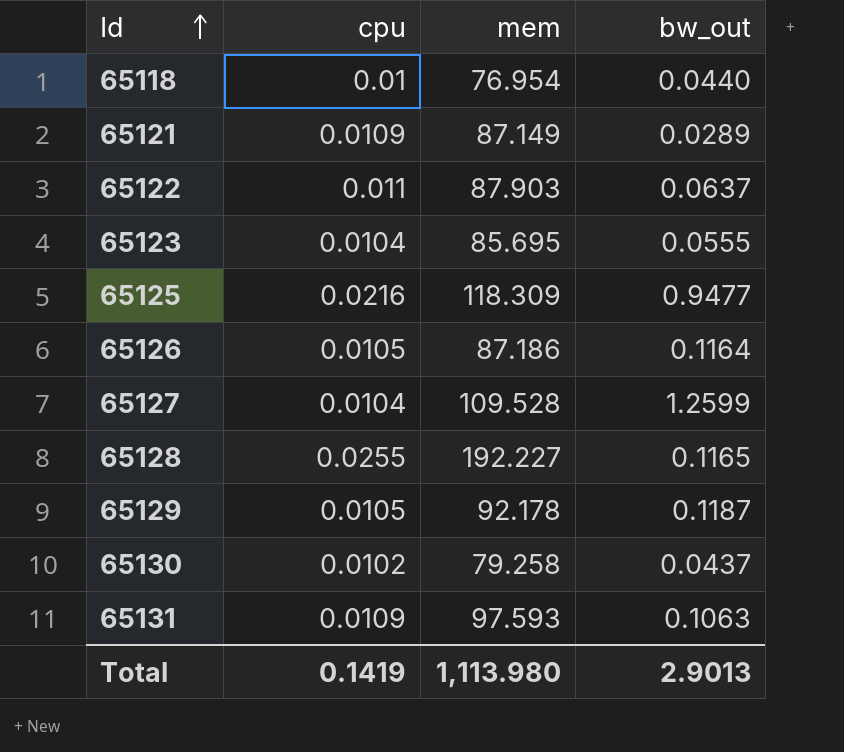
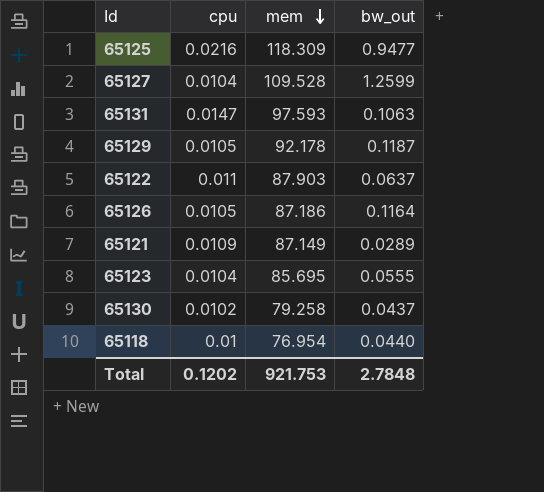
row order: Id ascending -> mem descending
row 65128: 0.0255 | 192.227 | 0.1165 -> none
65131 | cpu: 0.0109 -> 0.0147
Total | cpu: 0.1419 -> 0.1202
Total | mem: 1,113.980 -> 921.753
Total | bw_out: 2.9013 -> 2.7848

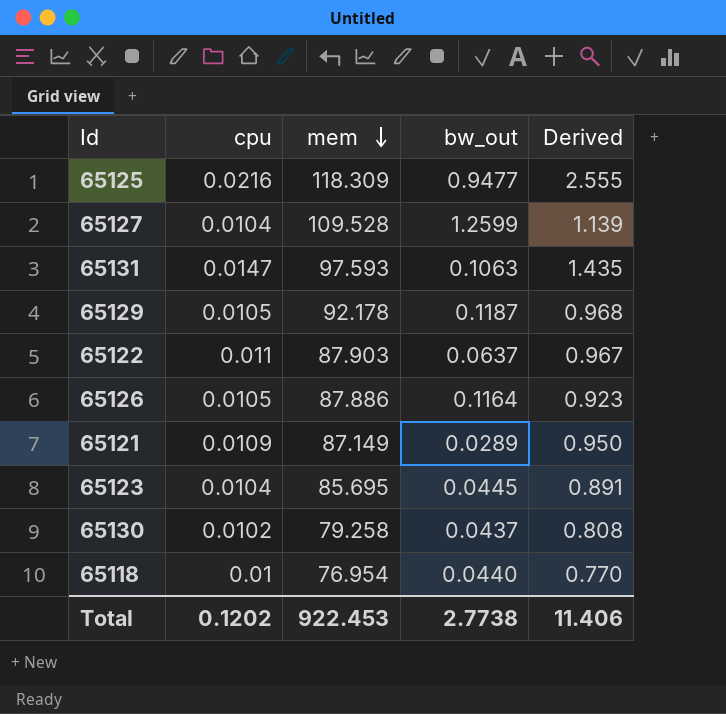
column Derived | formula: none -> [cpu] * [mem]
65126 | mem: 87.186 -> 87.886
65123 | bw_out: 0.0555 -> 0.0445
Total | mem: 921.753 -> 922.453
Total | bw_out: 2.7848 -> 2.7738

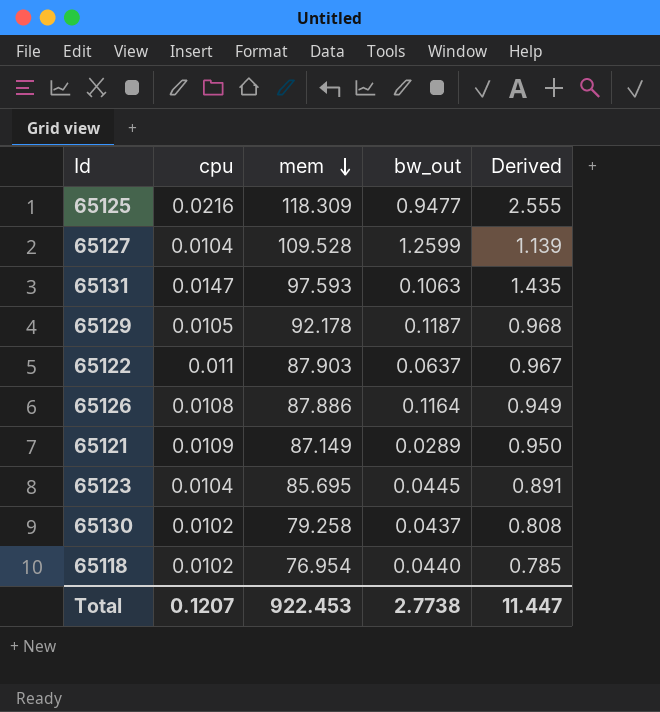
65126 | cpu: 0.0105 -> 0.0108
65126 | Derived: 0.923 -> 0.949
65118 | cpu: 0.01 -> 0.0102
65118 | Derived: 0.770 -> 0.785
Total | cpu: 0.1202 -> 0.1207
Total | Derived: 11.406 -> 11.447

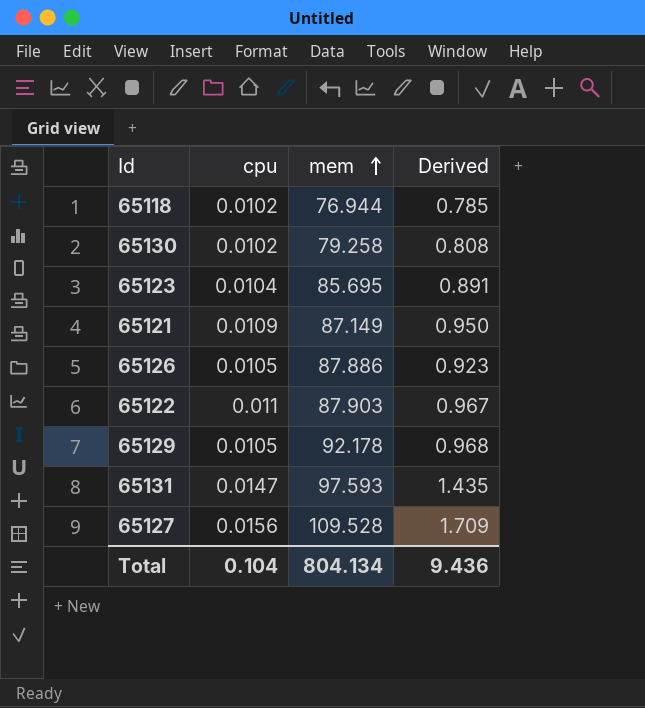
row order: mem descending -> mem ascending
column bw_out | position: 4 -> none
row 65125: 0.0216 | 118.309 | 0.9477 | 2.555 -> none
65118 | mem: 76.954 -> 76.944
65126 | cpu: 0.0108 -> 0.0105
65126 | Derived: 0.949 -> 0.923
65127 | cpu: 0.0104 -> 0.0156
65127 | Derived: 1.139 -> 1.709
Total | cpu: 0.1207 -> 0.104
Total | mem: 922.453 -> 804.134
Total | Derived: 11.447 -> 9.436

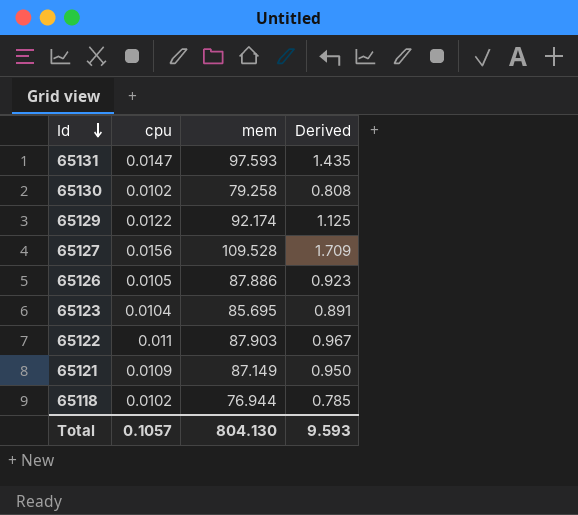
row order: mem ascending -> Id descending
65129 | cpu: 0.0105 -> 0.0122
65129 | mem: 92.178 -> 92.174
65129 | Derived: 0.968 -> 1.125
Total | cpu: 0.104 -> 0.1057
Total | mem: 804.134 -> 804.130
Total | Derived: 9.436 -> 9.593

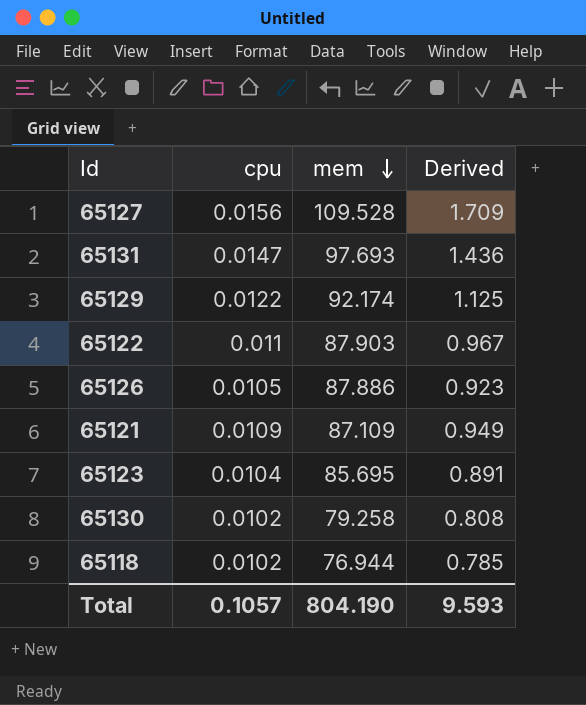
row order: Id descending -> mem descending
65131 | mem: 97.593 -> 97.693
65131 | Derived: 1.435 -> 1.436
65121 | mem: 87.149 -> 87.109
65121 | Derived: 0.950 -> 0.949
Total | mem: 804.130 -> 804.190

